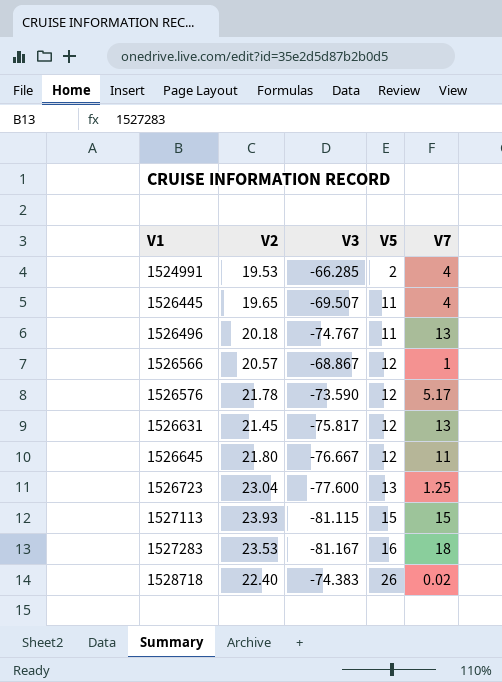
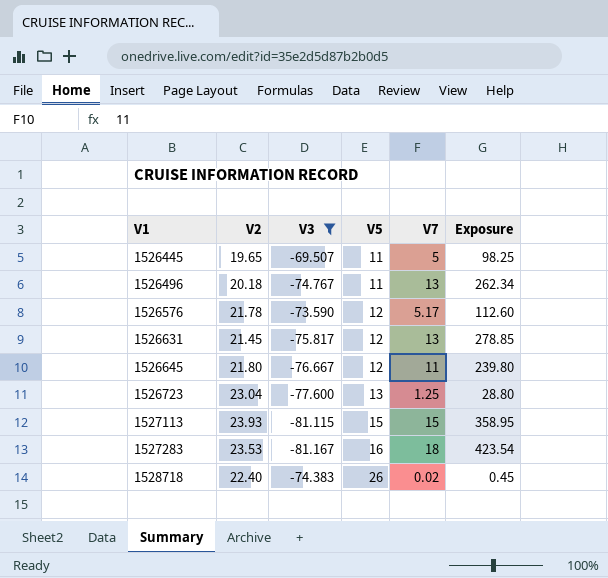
filter: none -> V3 <= -69.507
column Exposure | formula: none -> [V2] * [V7]
1526445 | V7: 4 -> 5

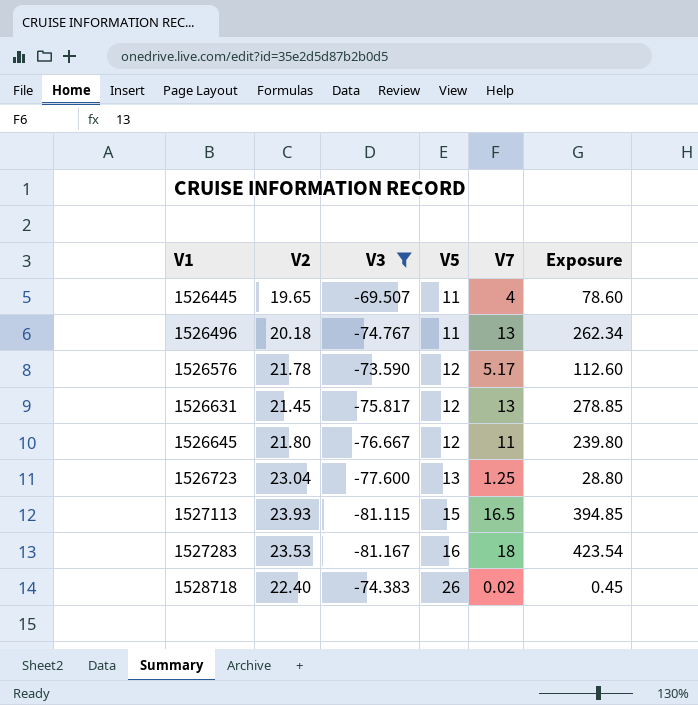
1526445 | V7: 5 -> 4
1526445 | Exposure: 98.25 -> 78.60
1527113 | V7: 15 -> 16.5
1527113 | Exposure: 358.95 -> 394.85

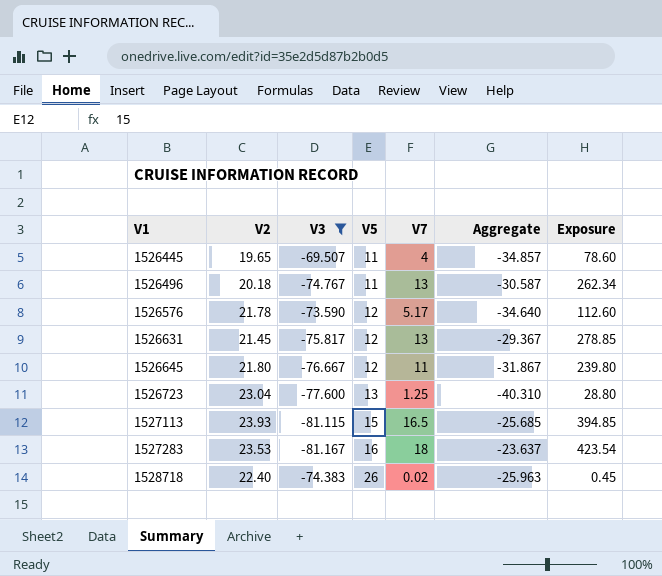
column Aggregate | formula: none -> [V2] + [V3] + [V5] + [V7]

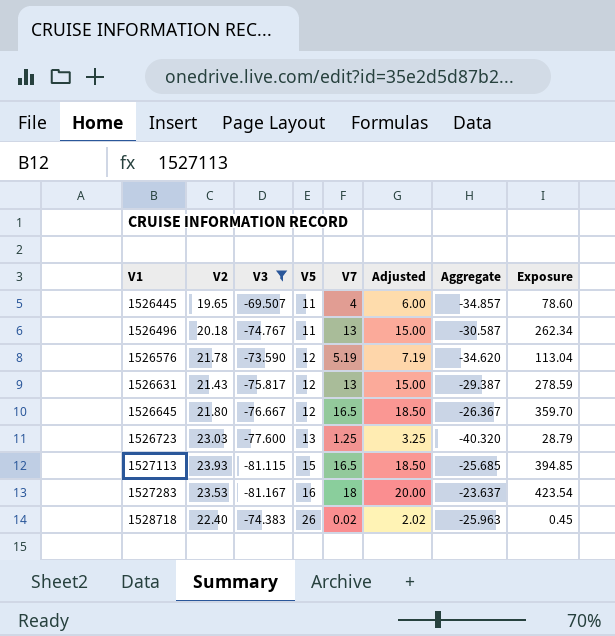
column Adjusted | formula: none -> [V7] + 2
1526576 | V7: 5.17 -> 5.19
1526576 | Aggregate: -34.640 -> -34.620
1526576 | Exposure: 112.60 -> 113.04
1526631 | V2: 21.45 -> 21.43
1526631 | Aggregate: -29.367 -> -29.387
1526631 | Exposure: 278.85 -> 278.59
1526645 | V7: 11 -> 16.5
1526645 | Aggregate: -31.867 -> -26.367
1526645 | Exposure: 239.80 -> 359.70
1526723 | V2: 23.04 -> 23.03
1526723 | Aggregate: -40.310 -> -40.320
1526723 | Exposure: 28.80 -> 28.79

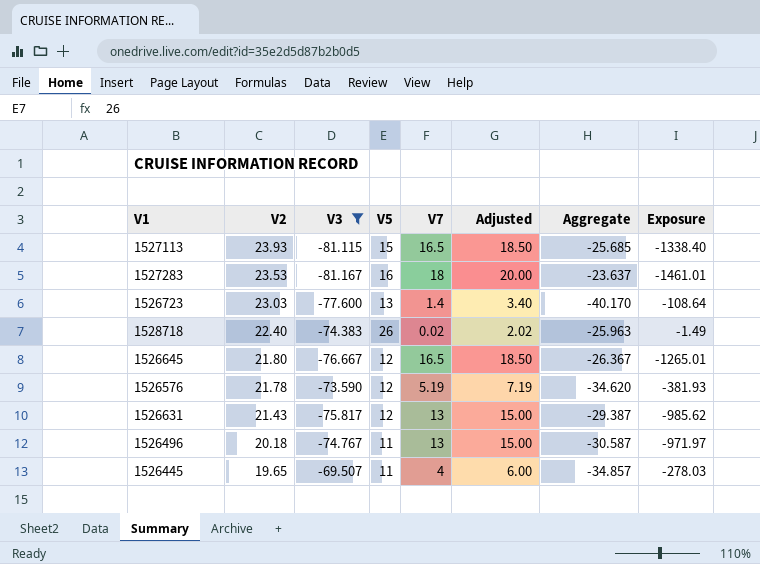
row order: V1 ascending -> V2 descending
column Exposure | formula: [V2] * [V7] -> [V3] * [V7]
1526723 | V7: 1.25 -> 1.4
1526723 | Adjusted: 3.25 -> 3.40
1526723 | Aggregate: -40.320 -> -40.170

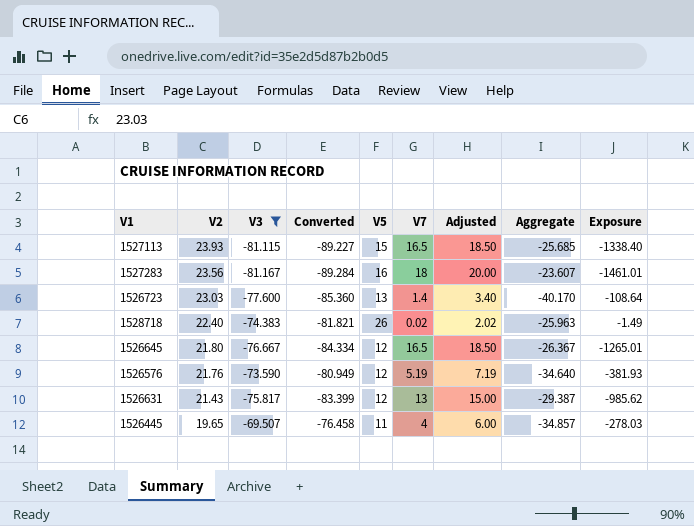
column Converted | formula: none -> [V3] * 1.1
row 1526496: 20.18 | -74.767 | 11 | 13 | 15.00 | -30.587 | -971.97 -> none
1527283 | V2: 23.53 -> 23.56
1527283 | Aggregate: -23.637 -> -23.607
1526576 | V2: 21.78 -> 21.76
1526576 | Aggregate: -34.620 -> -34.640

